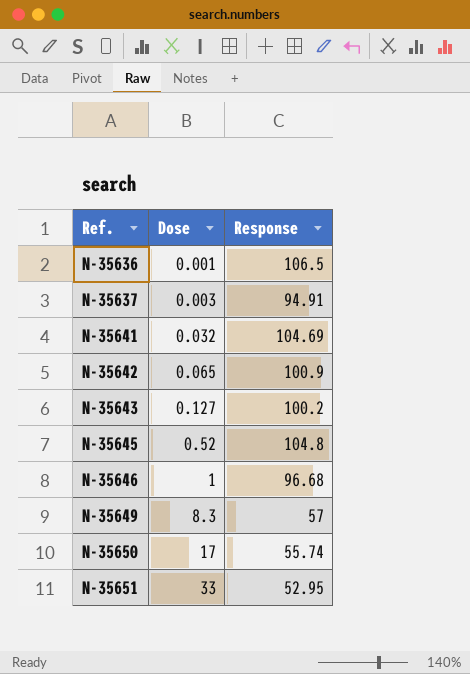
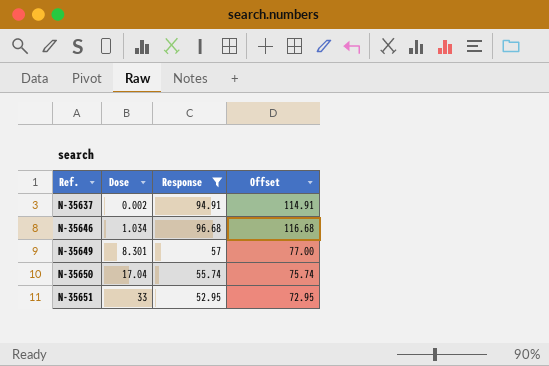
filter: none -> Response <= 96.68
column Offset | formula: none -> [Response] + 20
N-35637 | Dose: 0.003 -> 0.002
N-35646 | Dose: 1 -> 1.034
N-35649 | Dose: 8.3 -> 8.301
N-35650 | Dose: 17 -> 17.04

